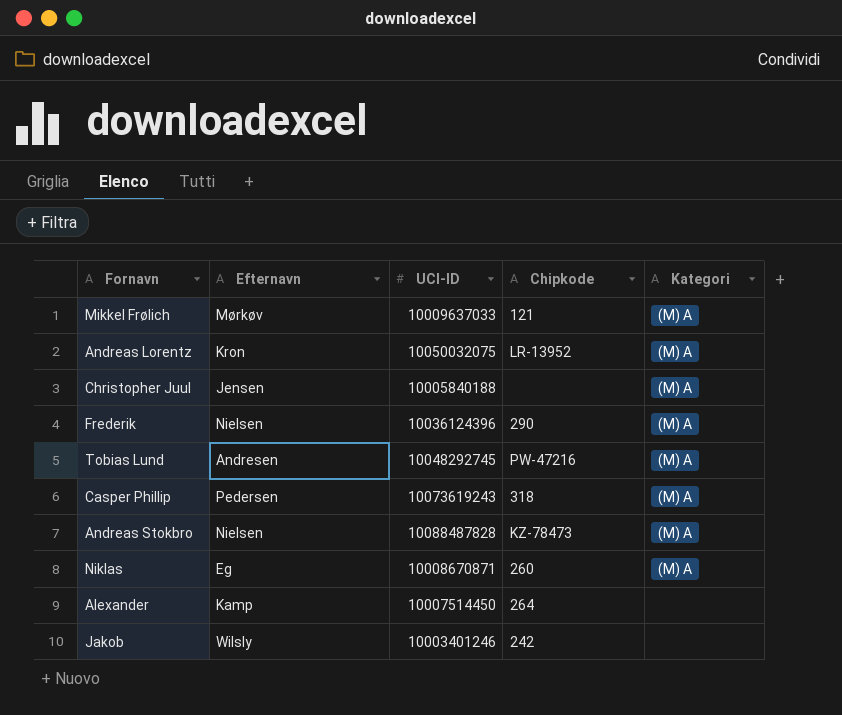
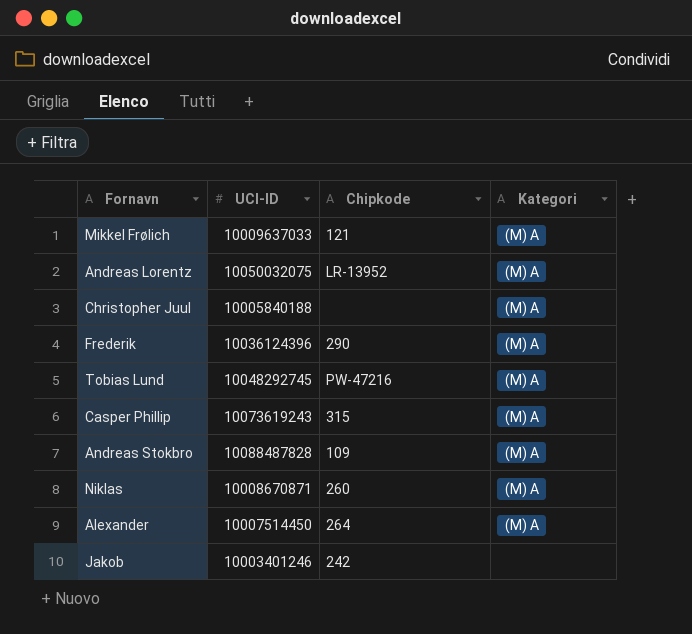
column Efternavn | position: 2 -> none
Casper Phillip | Chipkode: 318 -> 315
Andreas Stokbro | Chipkode: KZ-78473 -> 109
Alexander | Kategori: none -> (M) A

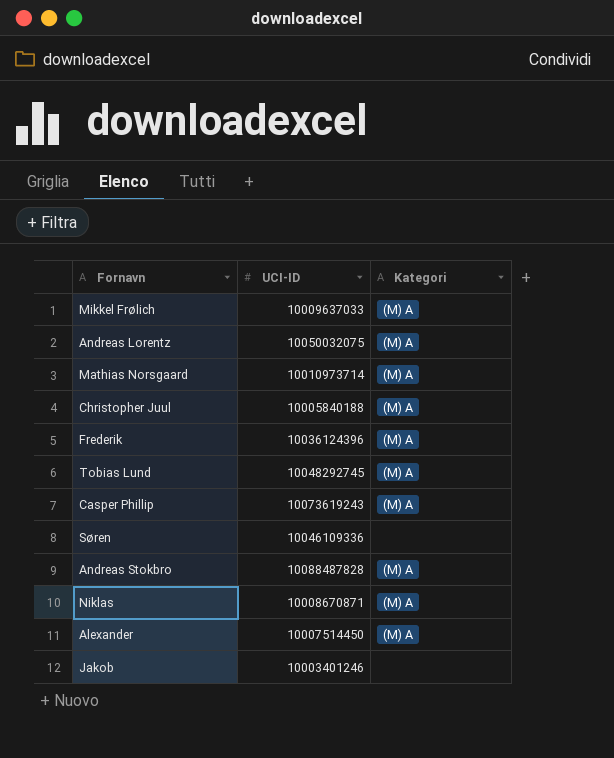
column Chipkode | position: 3 -> none
row Mathias Norsgaard: none -> 10010973714 | (M) A
row Søren: none -> 10046109336 | none

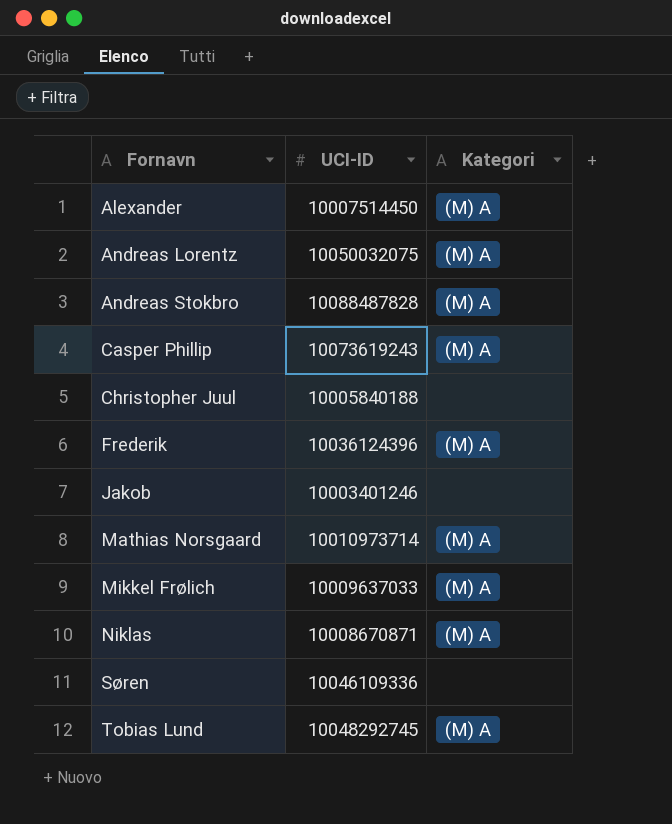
row order: none -> Fornavn ascending
Christopher Juul | Kategori: (M) A -> none

